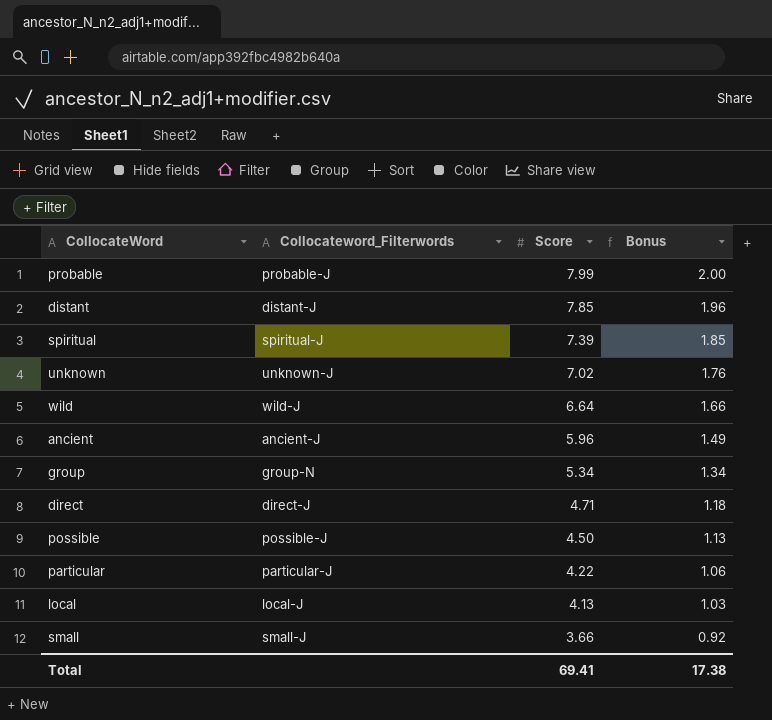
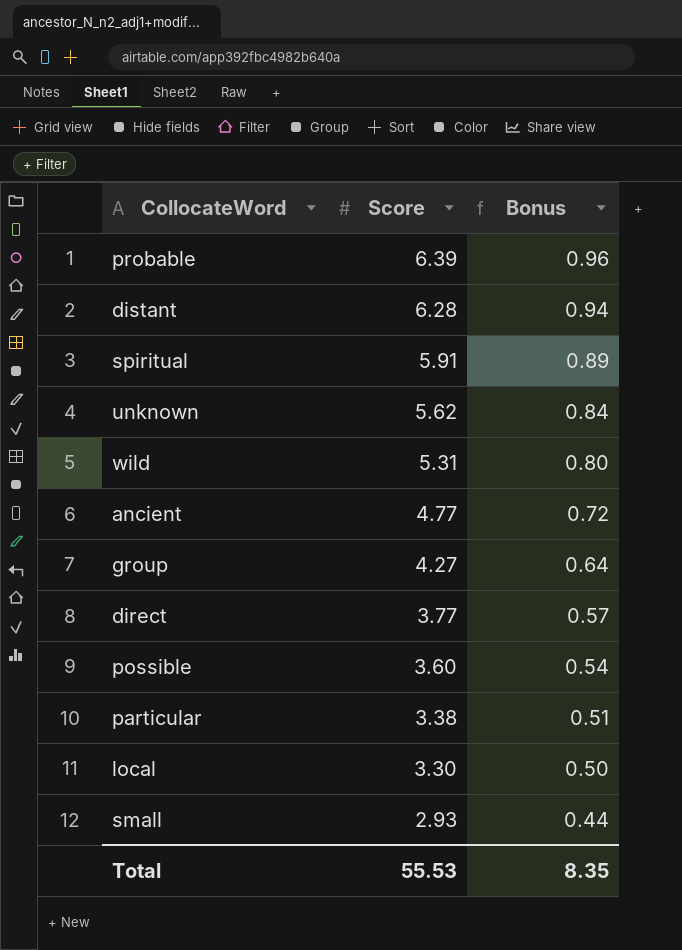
column Collocateword_Filterwords | position: 2 -> none
column Bonus | formula: [Score] * 0.25 -> [Score] * 0.15
probable | Score: 7.99 -> 6.39
distant | Score: 7.85 -> 6.28
spiritual | Score: 7.39 -> 5.91
unknown | Score: 7.02 -> 5.62
wild | Score: 6.64 -> 5.31
ancient | Score: 5.96 -> 4.77
group | Score: 5.34 -> 4.27
direct | Score: 4.71 -> 3.77
possible | Score: 4.50 -> 3.60
particular | Score: 4.22 -> 3.38
local | Score: 4.13 -> 3.30
small | Score: 3.66 -> 2.93
Total | Score: 69.41 -> 55.53
Total | Bonus: 17.38 -> 8.35

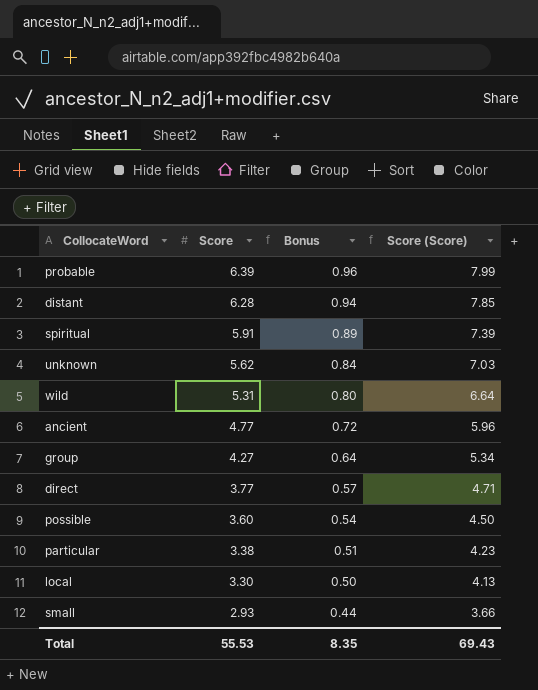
column Score (Score) | formula: none -> [Score] * 1.25

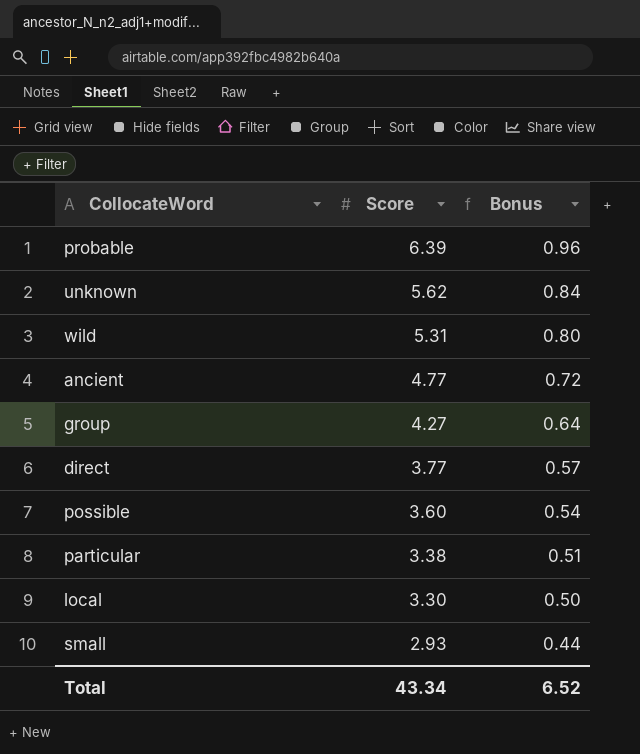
column Score (Score) | formula: [Score] * 1.25 -> none
row distant: 6.28 | 0.94 | 7.85 -> none
row spiritual: 5.91 | 0.89 | 7.39 -> none
Total | Score: 55.53 -> 43.34
Total | Bonus: 8.35 -> 6.52

